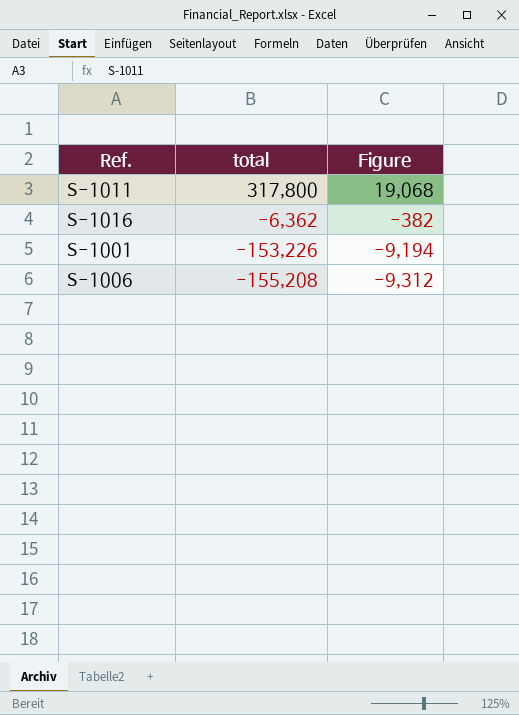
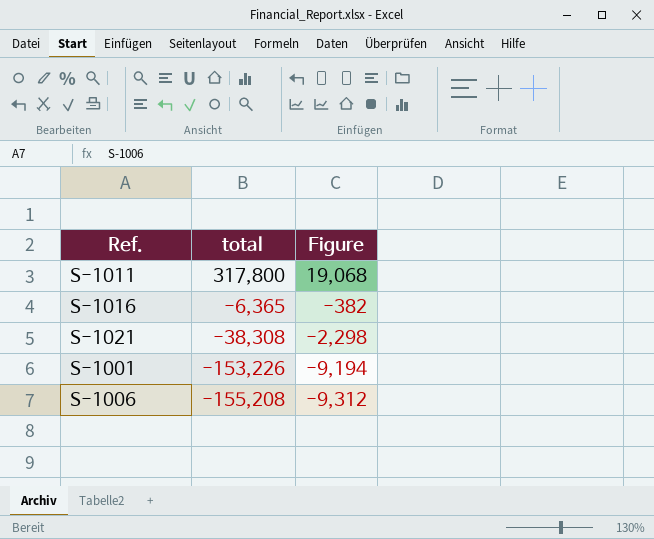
S-1016 | total: -6,362 -> -6,365
row S-1021: none -> -38,308 | -2,298

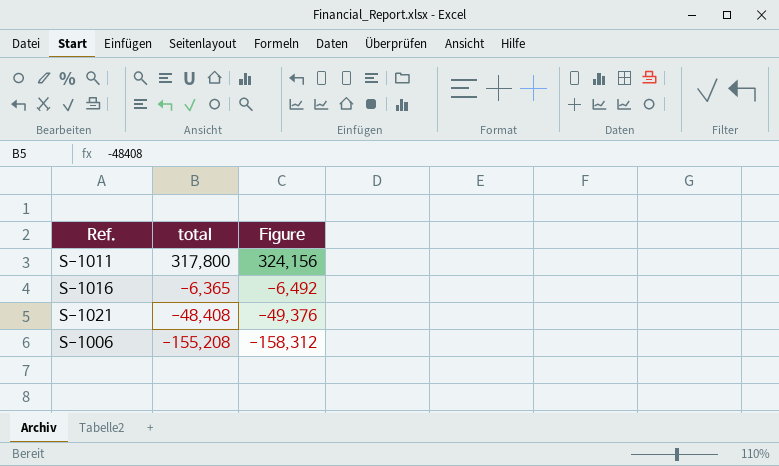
column Figure | formula: [total] * 0.06 -> [total] * 1.02
row S-1001: -153,226 | -9,194 -> none
S-1021 | total: -38,308 -> -48,408

